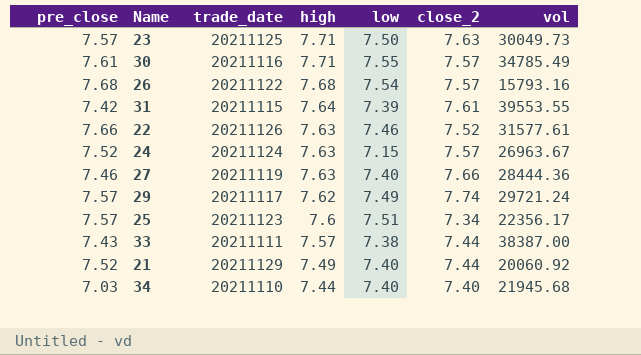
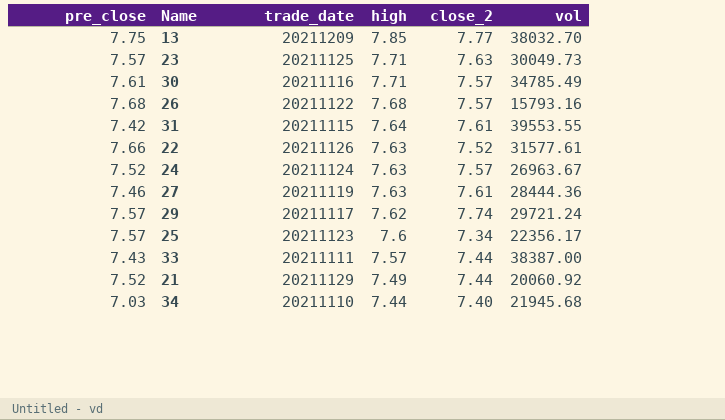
column low | position: 5 -> none
row 13: none -> 7.75 | 20211209 | 7.85 | 7.77 | 38032.70
27 | close_2: 7.66 -> 7.61

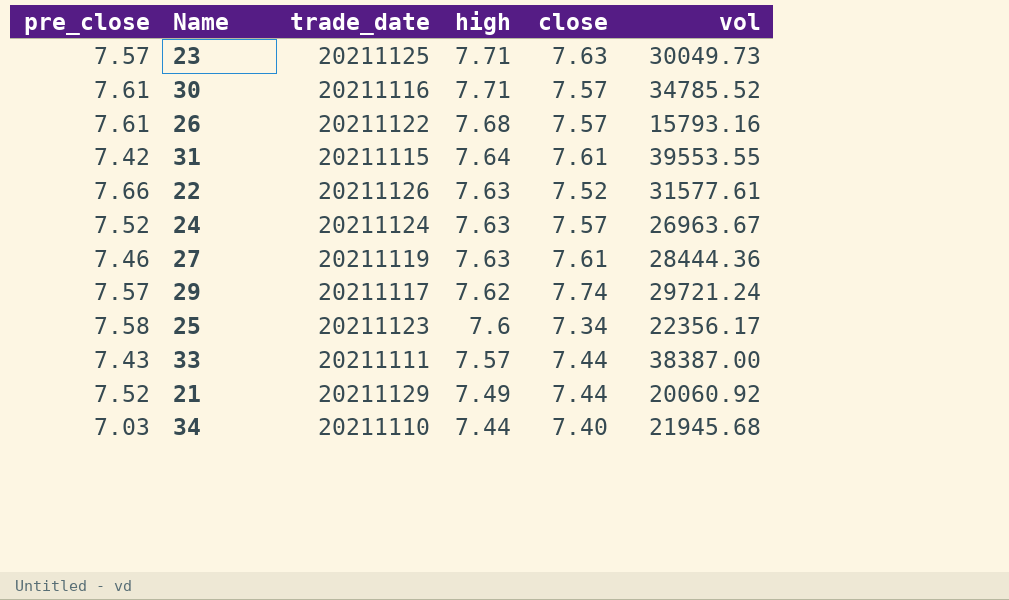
column name: close_2 -> close
row 13: 7.75 | 20211209 | 7.85 | 7.77 | 38032.70 -> none
30 | vol: 34785.49 -> 34785.52
26 | pre_close: 7.68 -> 7.61
25 | pre_close: 7.57 -> 7.58

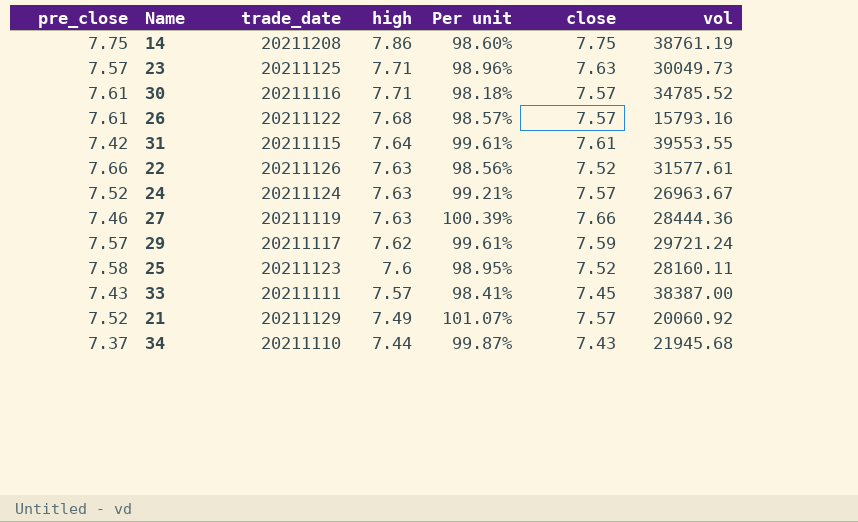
column Per unit | formula: none -> [close] / [high]
row 14: none -> 7.75 | 20211208 | 7.86 | 98.60% | 7.75 | 38761.19
27 | close: 7.61 -> 7.66
29 | close: 7.74 -> 7.59
25 | close: 7.34 -> 7.52
25 | vol: 22356.17 -> 28160.11
33 | close: 7.44 -> 7.45
21 | close: 7.44 -> 7.57
34 | pre_close: 7.03 -> 7.37
34 | close: 7.40 -> 7.43

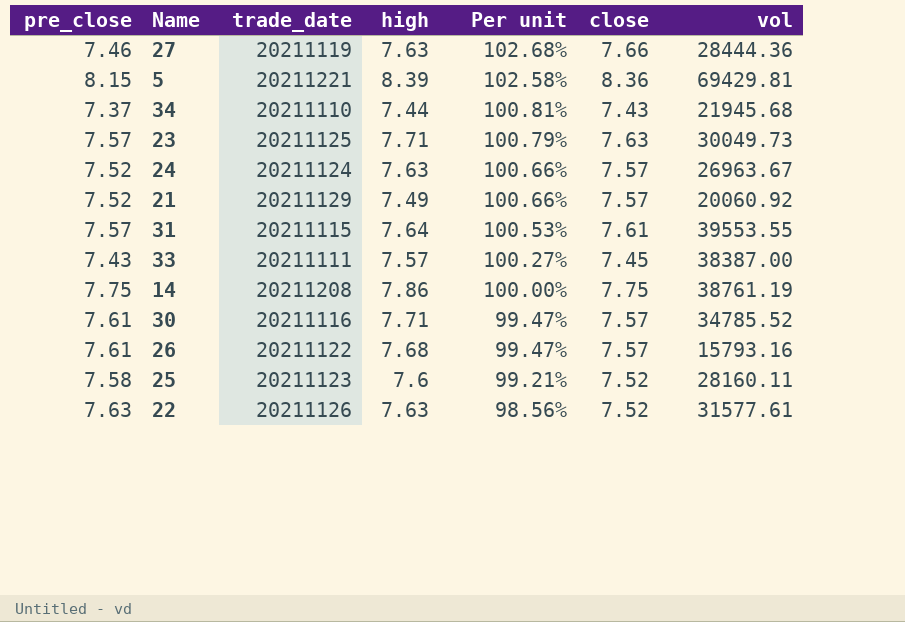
row order: high descending -> Per unit descending
column Per unit | formula: [close] / [high] -> [close] / [pre_close]
row 29: 7.57 | 20211117 | 7.62 | 99.61% | 7.59 | 29721.24 -> none
row 5: none -> 8.15 | 20211221 | 8.39 | 102.58% | 8.36 | 69429.81
31 | pre_close: 7.42 -> 7.57
22 | pre_close: 7.66 -> 7.63

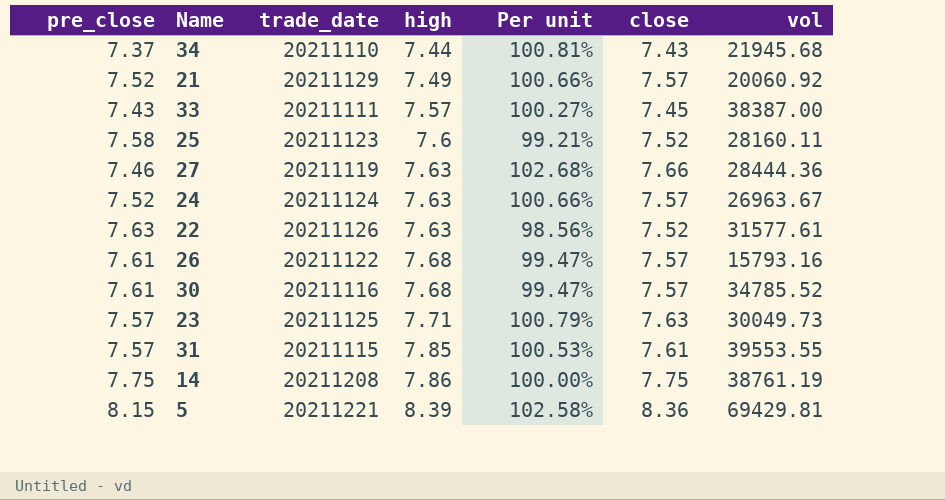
row order: Per unit descending -> high ascending
30 | high: 7.71 -> 7.68
31 | high: 7.64 -> 7.85

